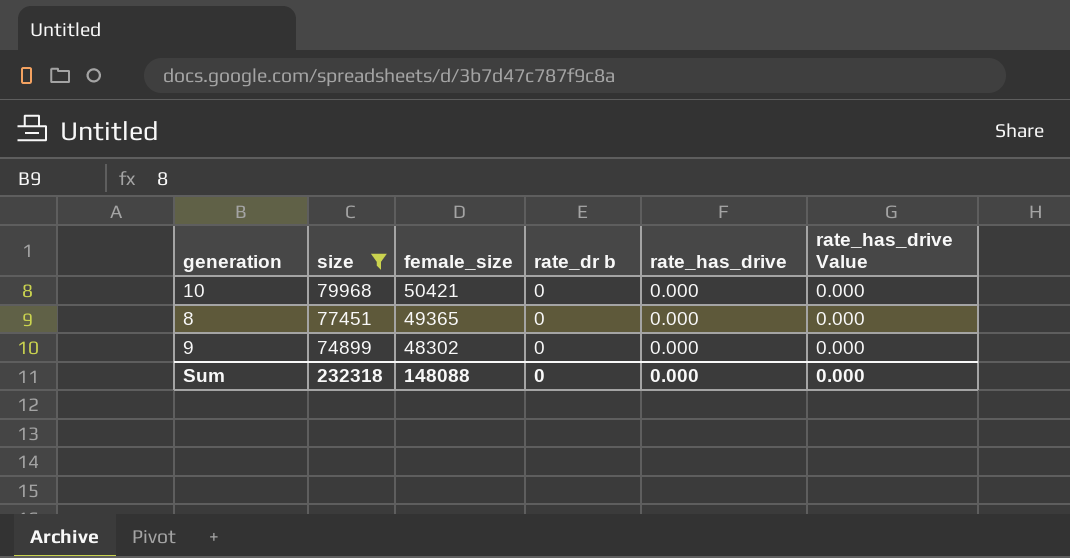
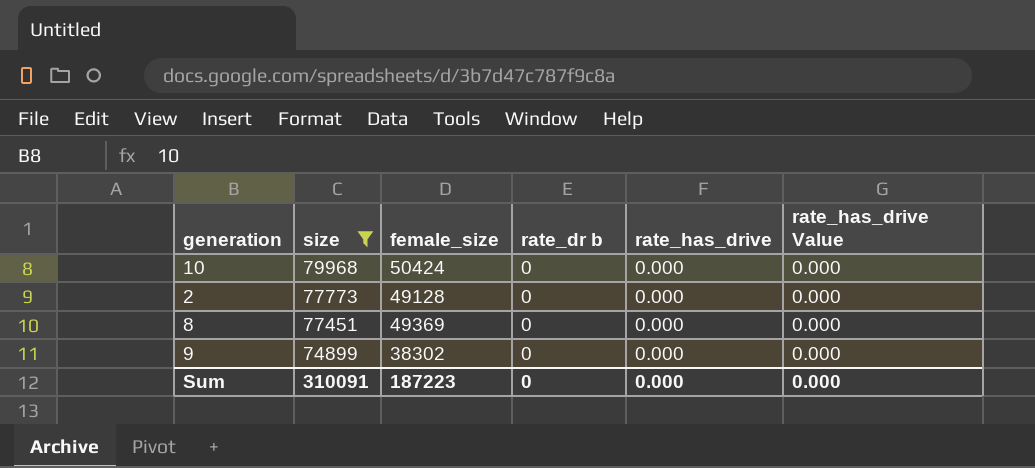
10 | female_size: 50421 -> 50424
row 2: none -> 77773 | 49128 | 0 | 0.000 | 0.000
8 | female_size: 49365 -> 49369
9 | female_size: 48302 -> 38302
Sum | size: 232318 -> 310091
Sum | female_size: 148088 -> 187223

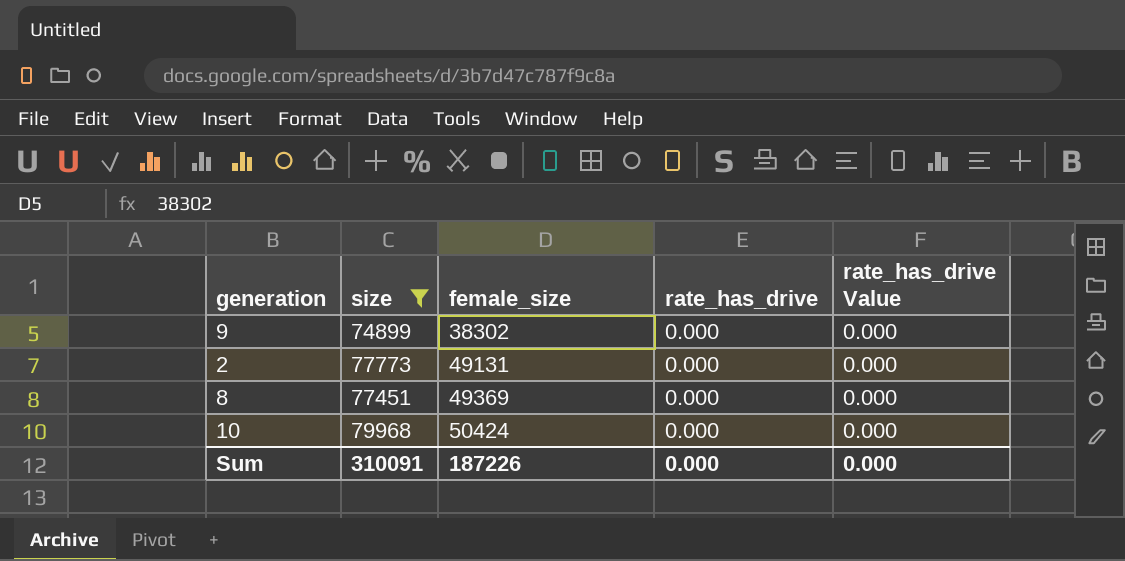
row order: size descending -> female_size ascending
column rate_dr b | position: 4 -> none
2 | female_size: 49128 -> 49131
Sum | female_size: 187223 -> 187226

